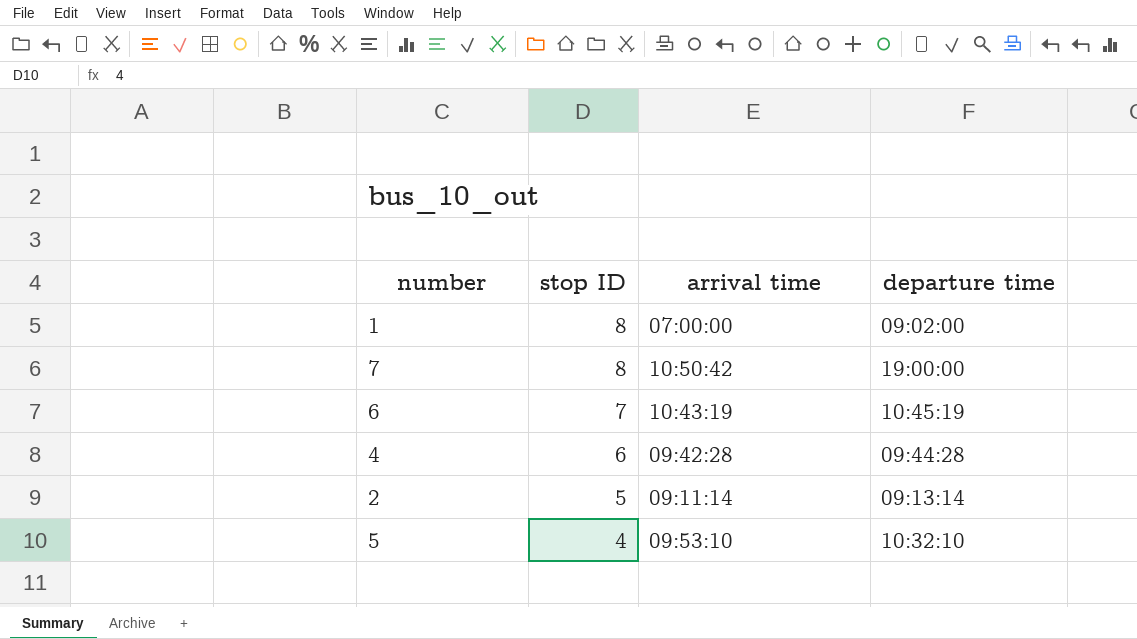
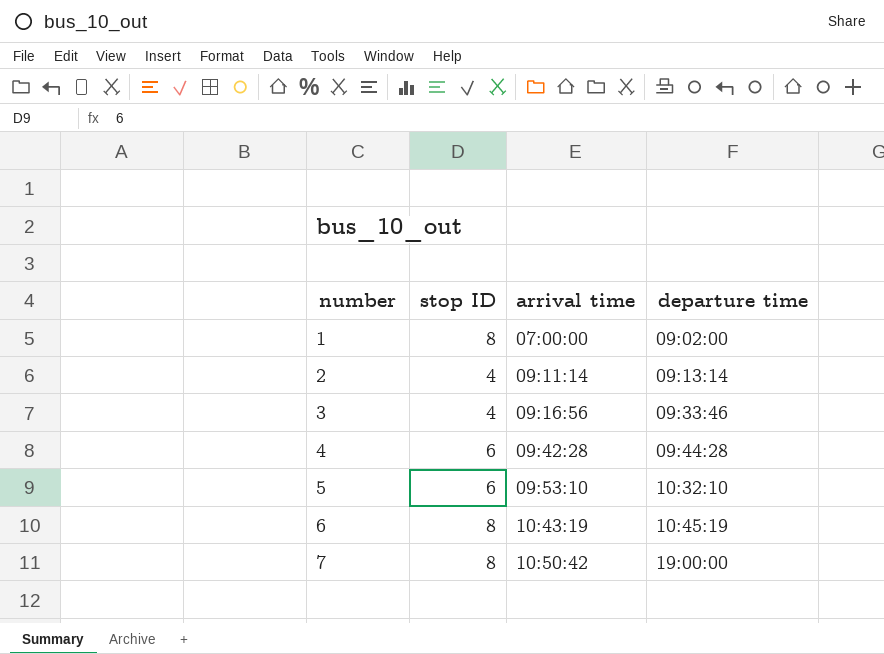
row order: stop ID descending -> number ascending
2 | stop ID: 5 -> 4
row 3: none -> 4 | 09:16:56 | 09:33:46
5 | stop ID: 4 -> 6
6 | stop ID: 7 -> 8

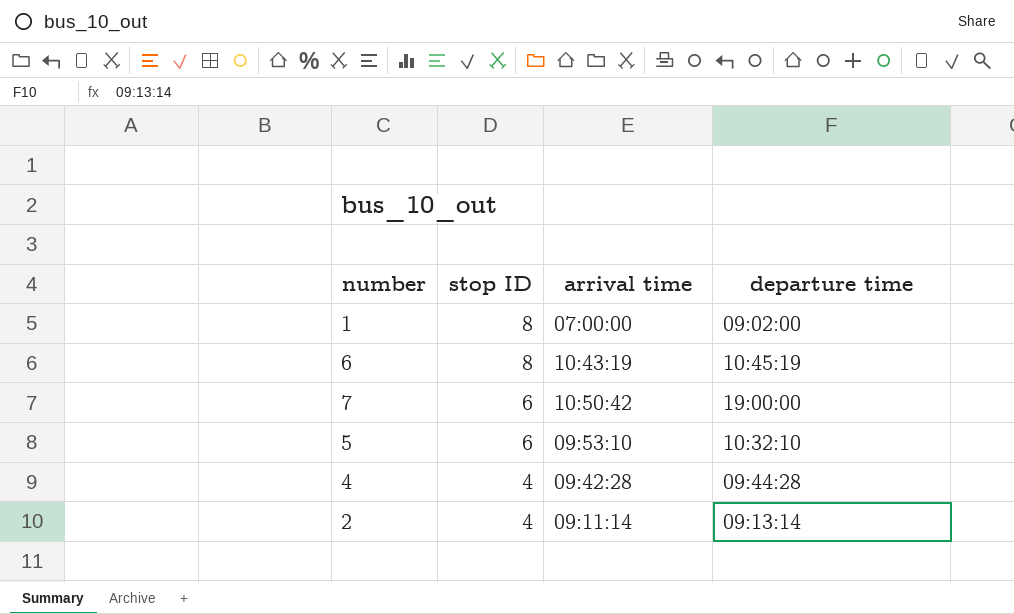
row order: number ascending -> stop ID descending
row 3: 4 | 09:16:56 | 09:33:46 -> none
7 | stop ID: 8 -> 6
4 | stop ID: 6 -> 4

